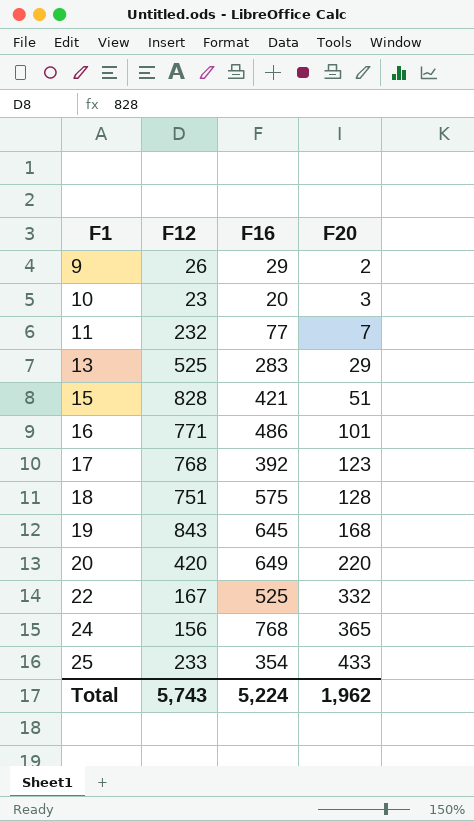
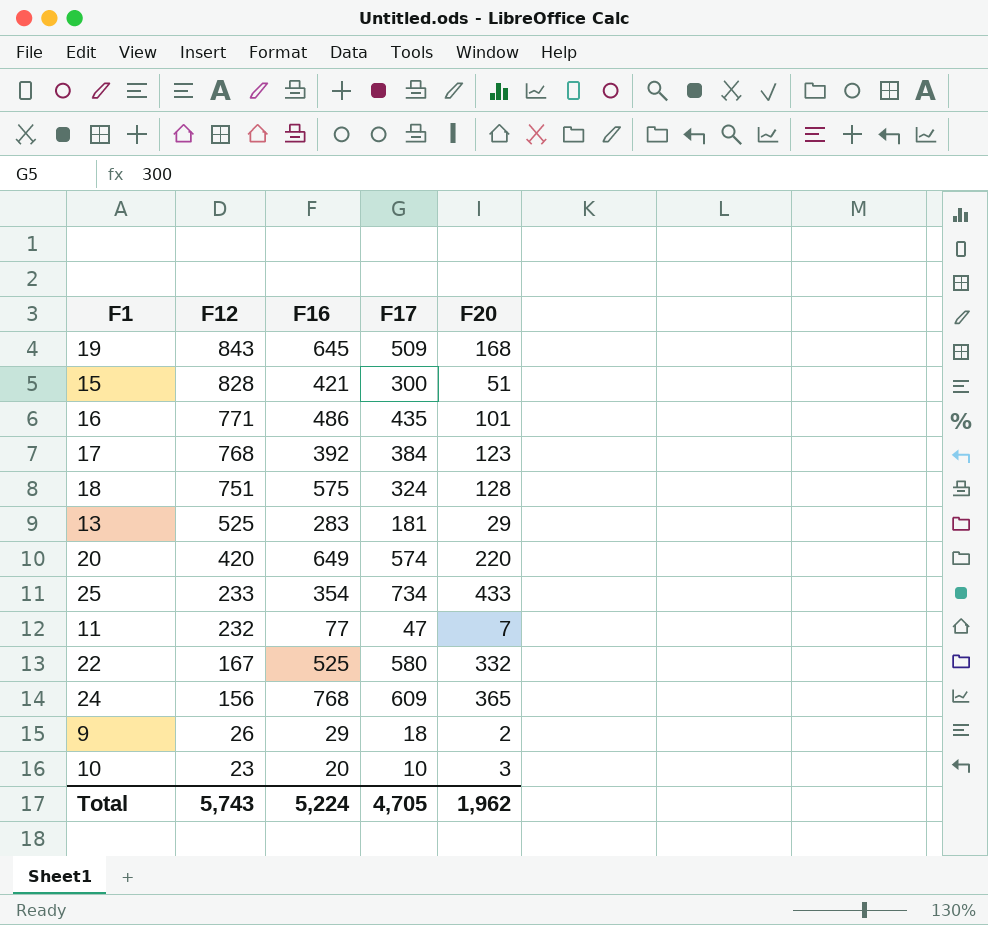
row order: F1 ascending -> F12 descending
column F17 | position: none -> 4

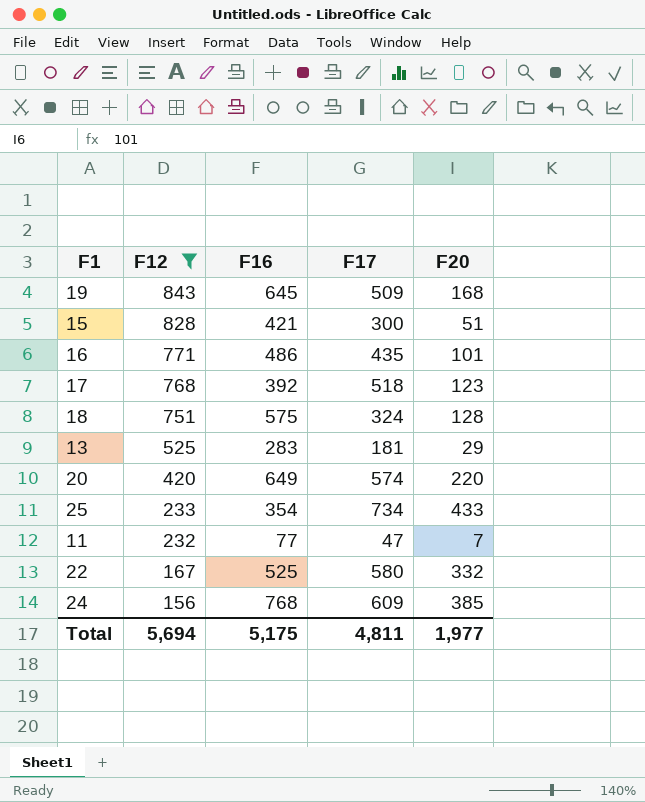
filter: none -> F12 >= 156
17 | F17: 384 -> 518
24 | F20: 365 -> 385
Total | F12: 5,743 -> 5,694
Total | F16: 5,224 -> 5,175
Total | F17: 4,705 -> 4,811
Total | F20: 1,962 -> 1,977

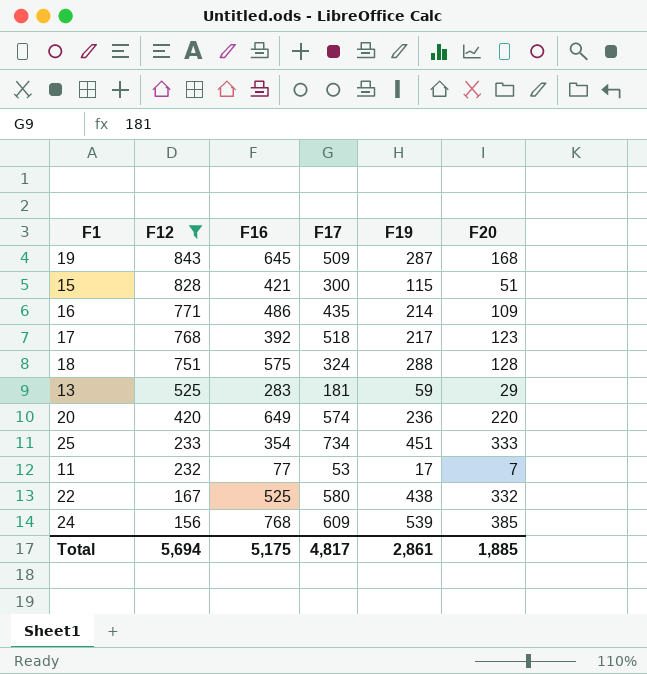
column F19 | position: none -> 5
16 | F20: 101 -> 109
25 | F20: 433 -> 333
11 | F17: 47 -> 53
Total | F17: 4,811 -> 4,817
Total | F20: 1,977 -> 1,885

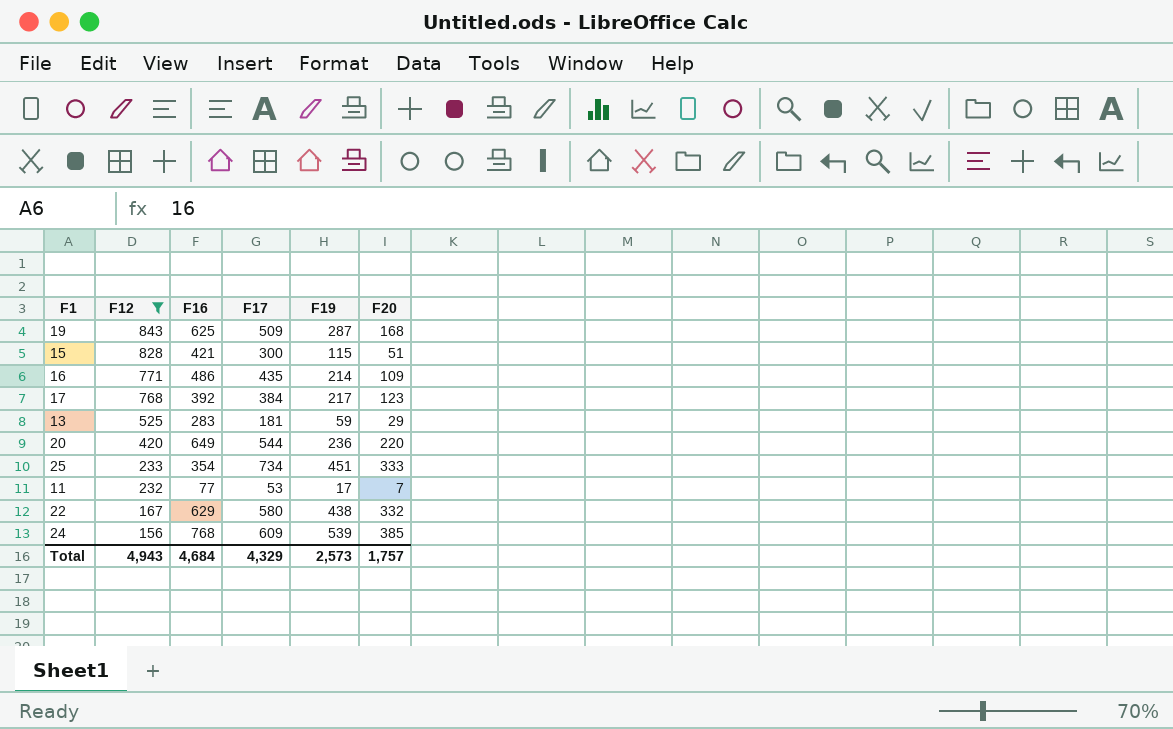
row 18: 751 | 575 | 324 | 288 | 128 -> none
19 | F16: 645 -> 625
17 | F17: 518 -> 384
20 | F17: 574 -> 544
22 | F16: 525 -> 629
Total | F12: 5,694 -> 4,943
Total | F16: 5,175 -> 4,684
Total | F17: 4,817 -> 4,329
Total | F19: 2,861 -> 2,573
Total | F20: 1,885 -> 1,757

